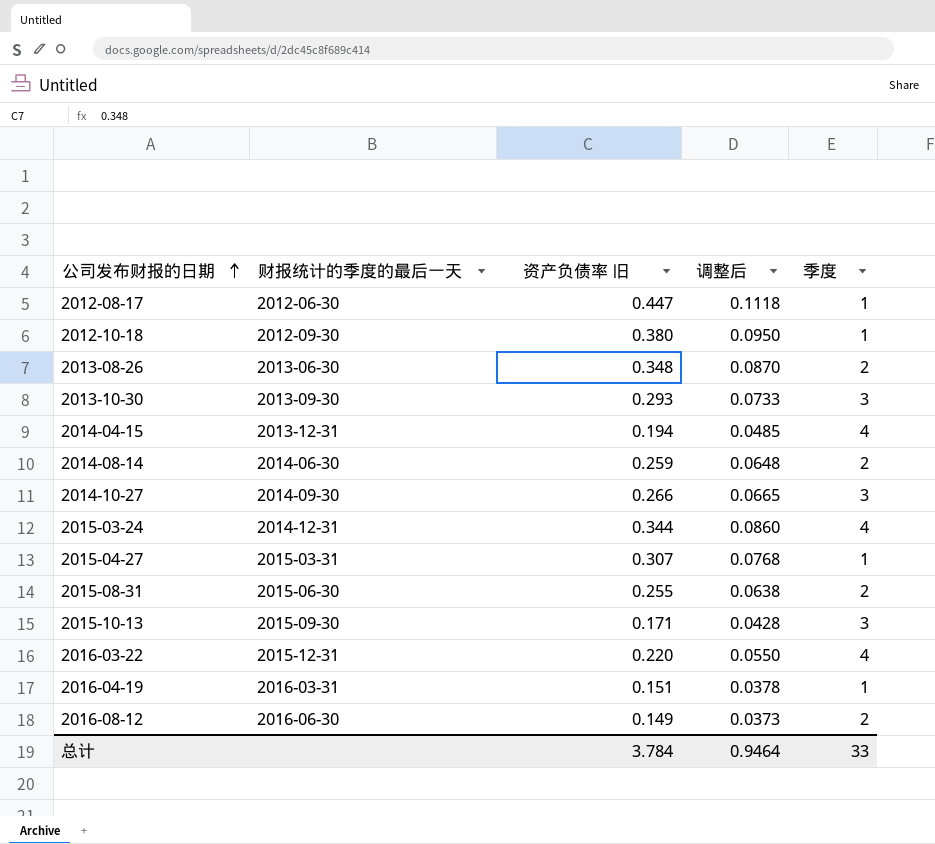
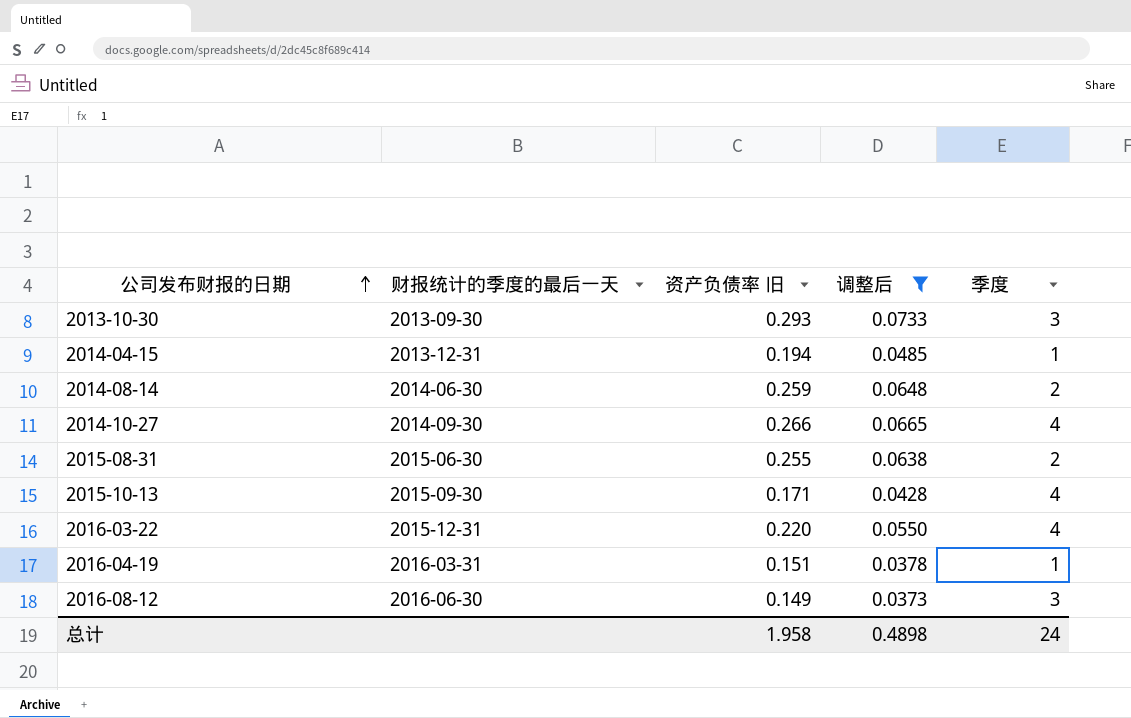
filter: none -> 调整后 <= 0.0733
2014-04-15 | 季度: 4 -> 1
2014-10-27 | 季度: 3 -> 4
2015-10-13 | 季度: 3 -> 4
2016-08-12 | 季度: 2 -> 3
总计 | 资产负债率 旧: 3.784 -> 1.958
总计 | 调整后: 0.9464 -> 0.4898
总计 | 季度: 33 -> 24

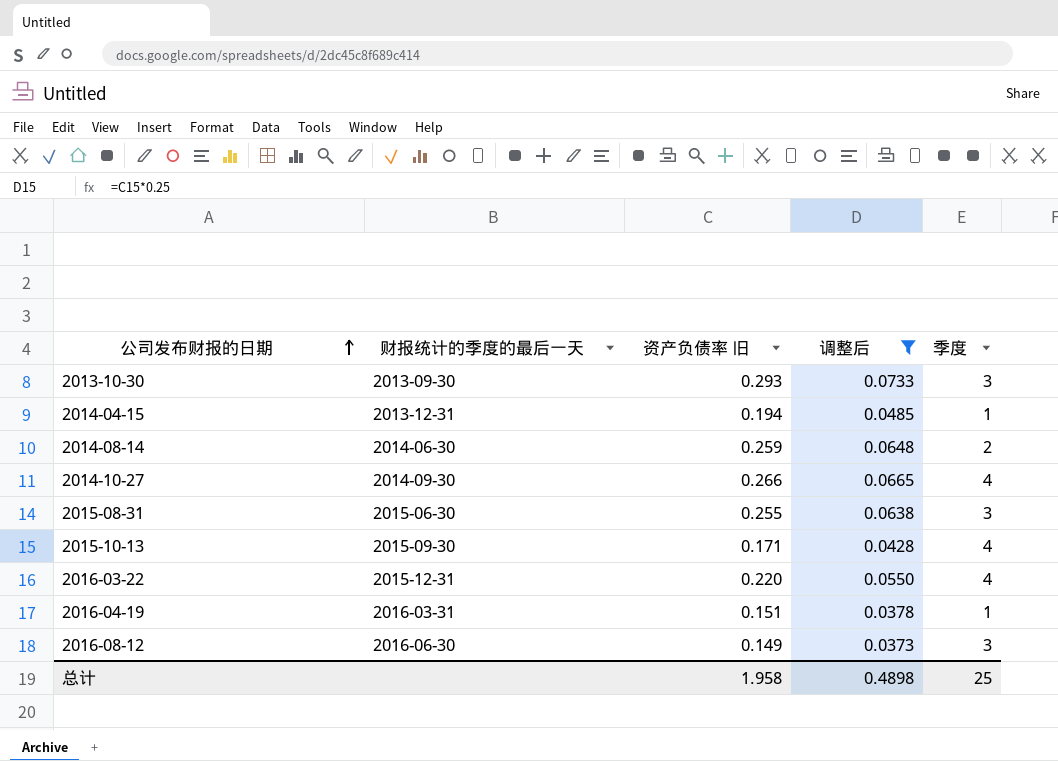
2015-08-31 | 季度: 2 -> 3
总计 | 季度: 24 -> 25

